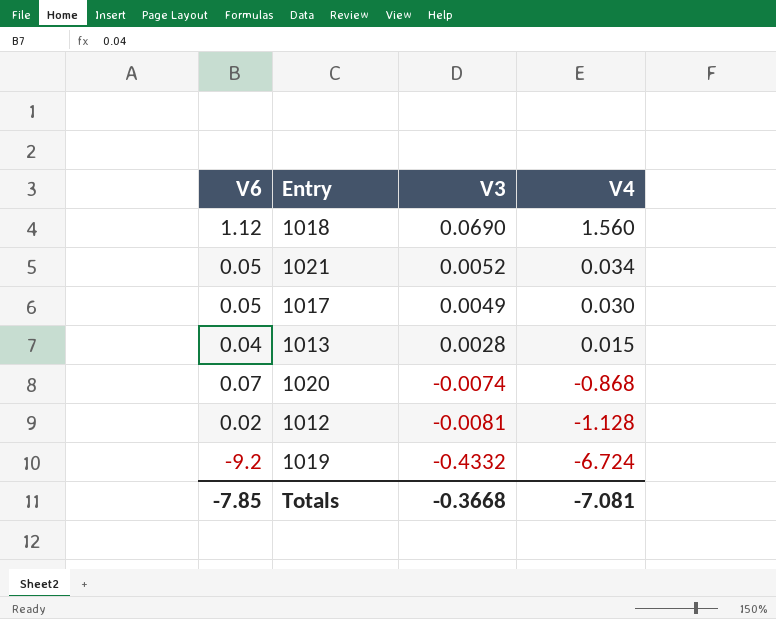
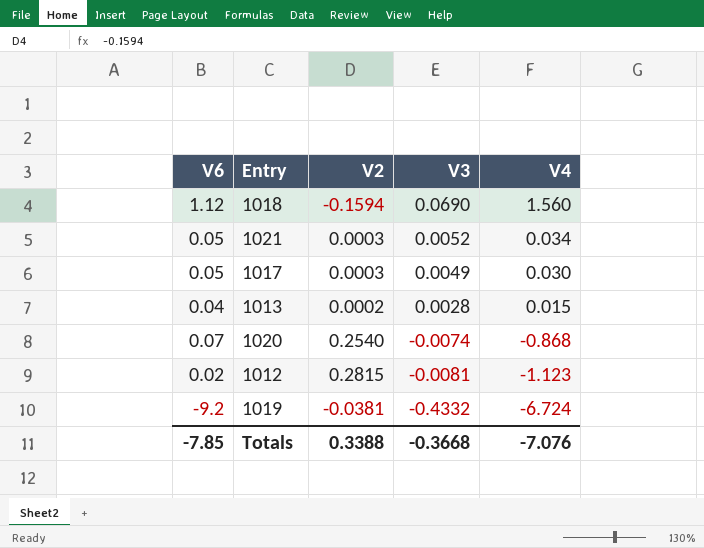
column V2 | position: none -> 3
1012 | V4: -1.128 -> -1.123
Totals | V4: -7.081 -> -7.076

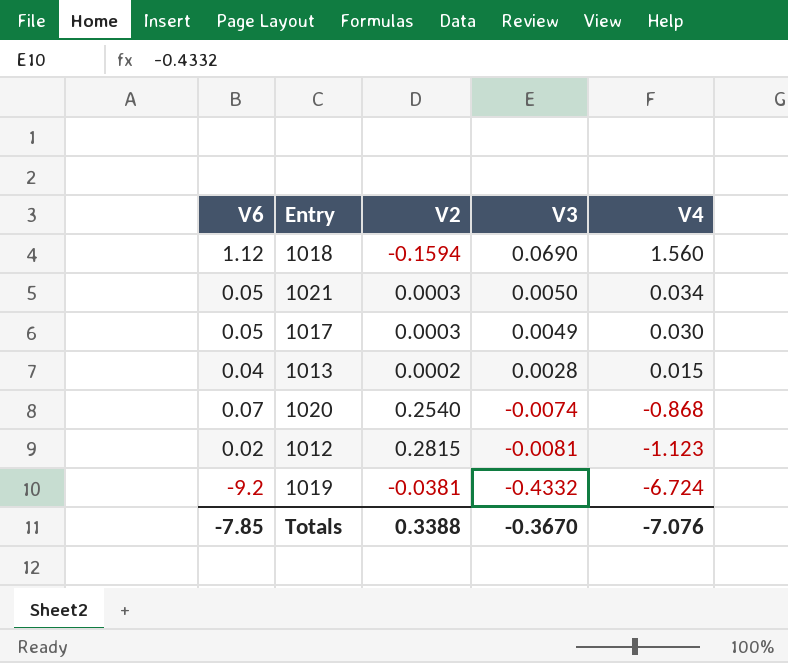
1021 | V3: 0.0052 -> 0.0050
Totals | V3: -0.3668 -> -0.3670

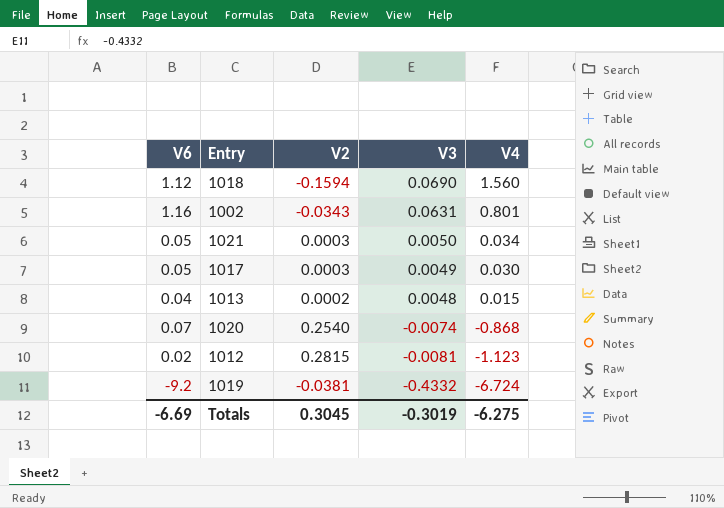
row 1002: none -> 1.16 | -0.0343 | 0.0631 | 0.801
1013 | V3: 0.0028 -> 0.0048
Totals | V6: -7.85 -> -6.69
Totals | V2: 0.3388 -> 0.3045
Totals | V3: -0.3670 -> -0.3019
Totals | V4: -7.076 -> -6.275

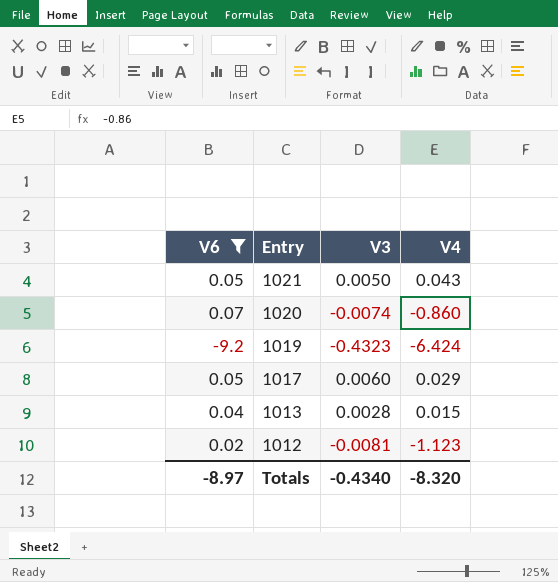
filter: none -> V6 <= 0.07
row order: V3 descending -> Entry descending
column V2 | position: 3 -> none
1021 | V4: 0.034 -> 0.043
1020 | V4: -0.868 -> -0.860
1019 | V3: -0.4332 -> -0.4323
1019 | V4: -6.724 -> -6.424
1017 | V3: 0.0049 -> 0.0060
1017 | V4: 0.030 -> 0.029
1013 | V3: 0.0048 -> 0.0028
Totals | V6: -6.69 -> -8.97
Totals | V3: -0.3019 -> -0.4340
Totals | V4: -6.275 -> -8.320

